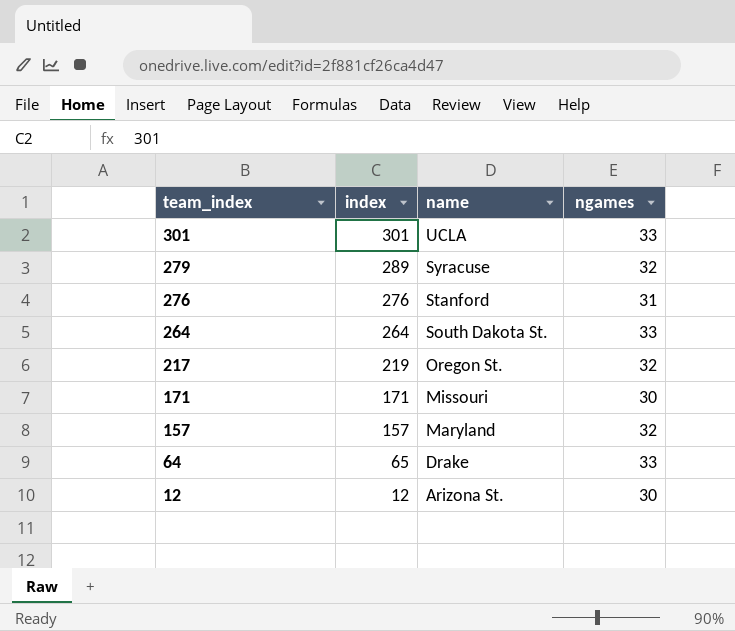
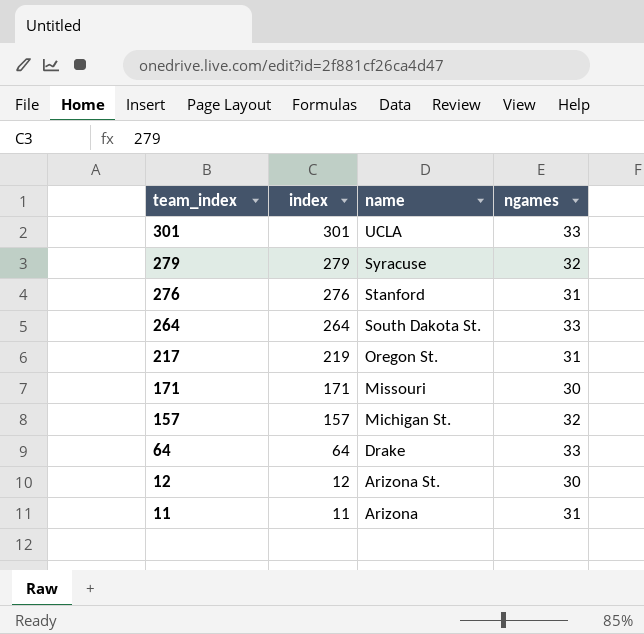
279 | index: 289 -> 279
217 | ngames: 32 -> 31
157 | name: Maryland -> Michigan St.
64 | index: 65 -> 64
row 11: none -> 11 | Arizona | 31

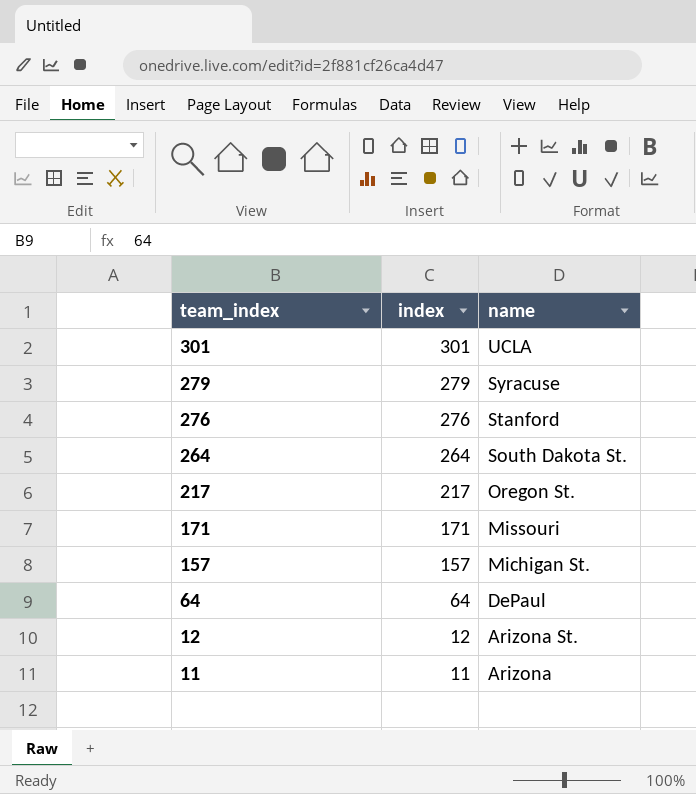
column ngames | position: 4 -> none
217 | index: 219 -> 217
64 | name: Drake -> DePaul

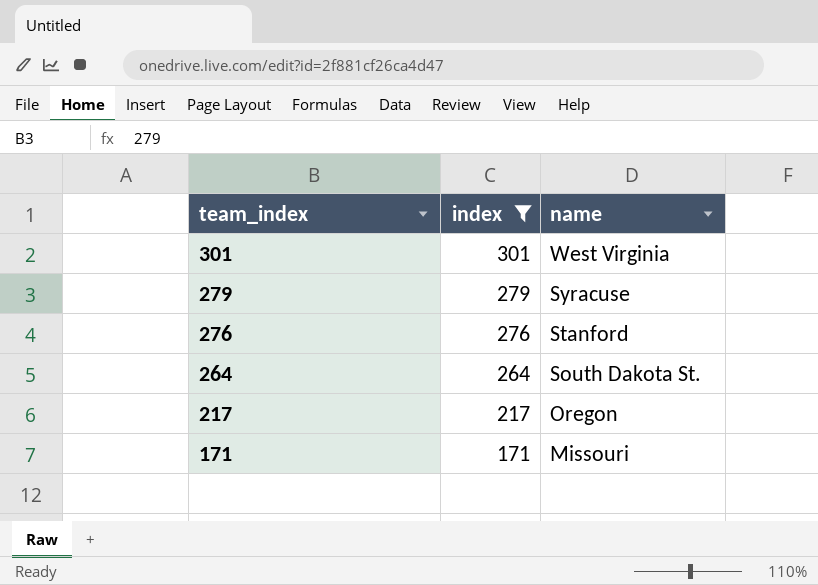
filter: none -> index >= 171
301 | name: UCLA -> West Virginia
217 | name: Oregon St. -> Oregon

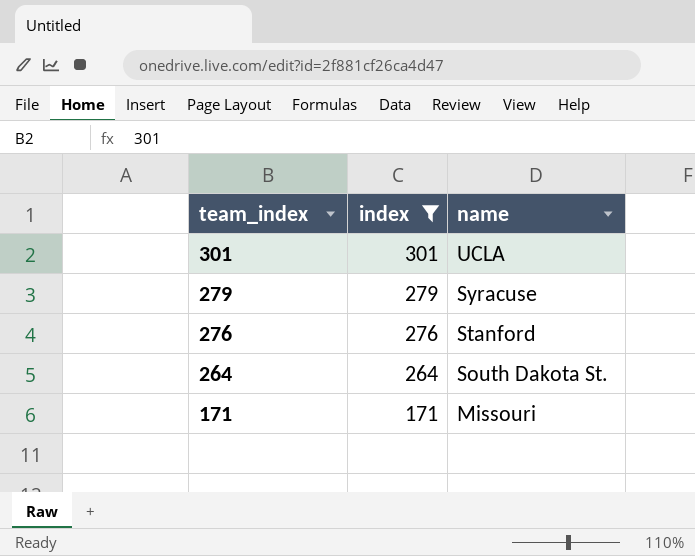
row 217: 217 | Oregon -> none
301 | name: West Virginia -> UCLA

